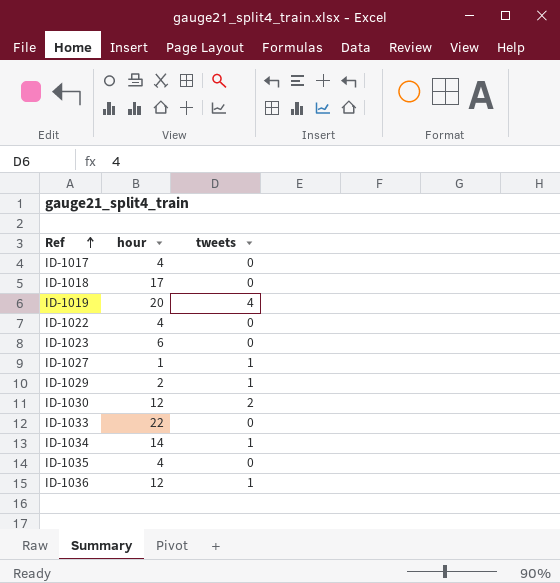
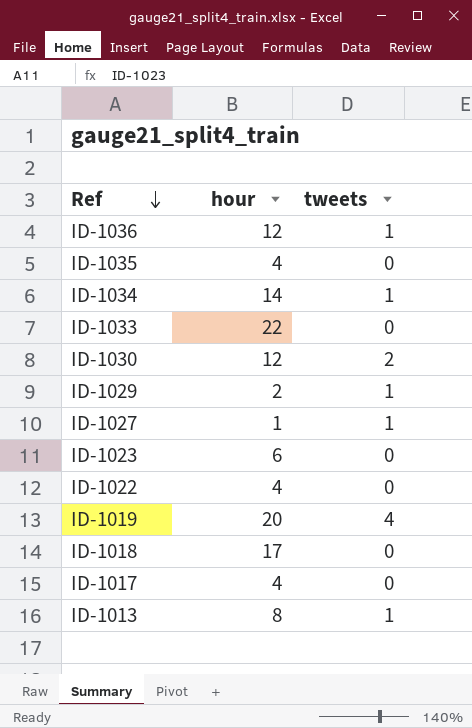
row order: Ref ascending -> Ref descending
row ID-1013: none -> 8 | 1

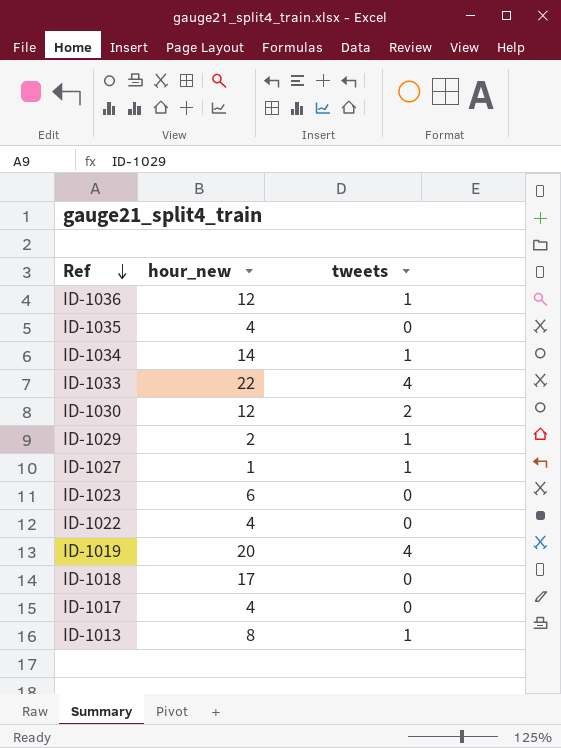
column name: hour -> hour_new
ID-1033 | tweets: 0 -> 4

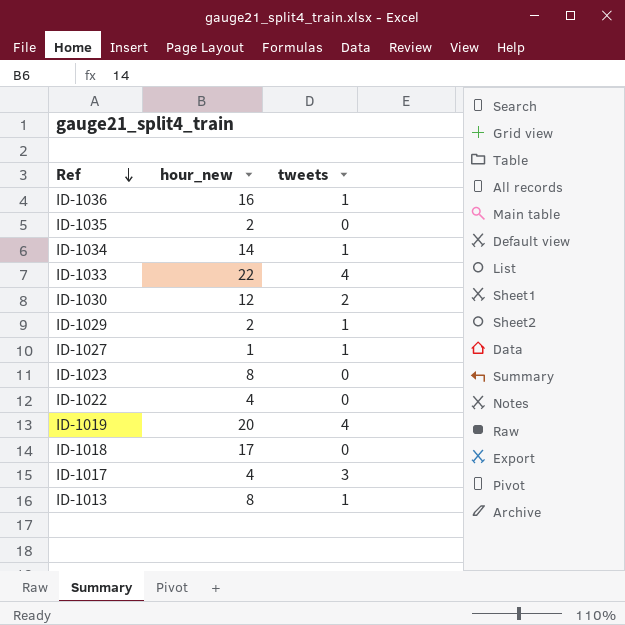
ID-1036 | hour_new: 12 -> 16
ID-1035 | hour_new: 4 -> 2
ID-1023 | hour_new: 6 -> 8
ID-1017 | tweets: 0 -> 3

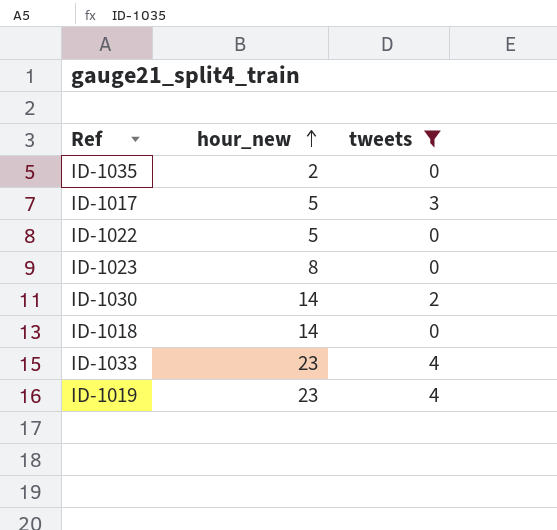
filter: none -> tweets != 1
row order: Ref descending -> hour_new ascending
ID-1017 | hour_new: 4 -> 5
ID-1022 | hour_new: 4 -> 5
ID-1030 | hour_new: 12 -> 14
ID-1018 | hour_new: 17 -> 14
ID-1033 | hour_new: 22 -> 23
ID-1019 | hour_new: 20 -> 23

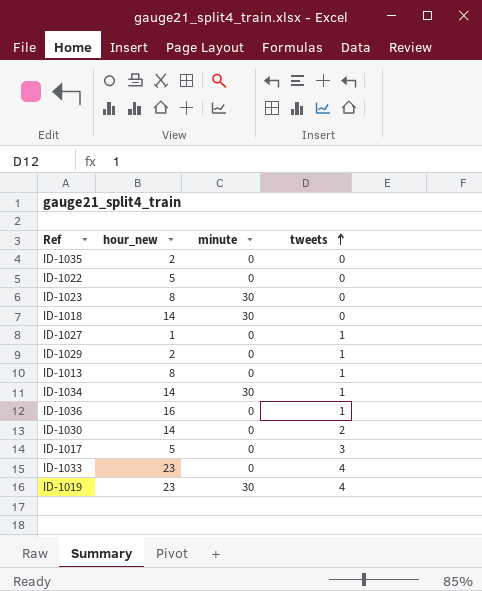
filter: tweets != 1 -> none
row order: hour_new ascending -> tweets ascending
column minute | position: none -> 3

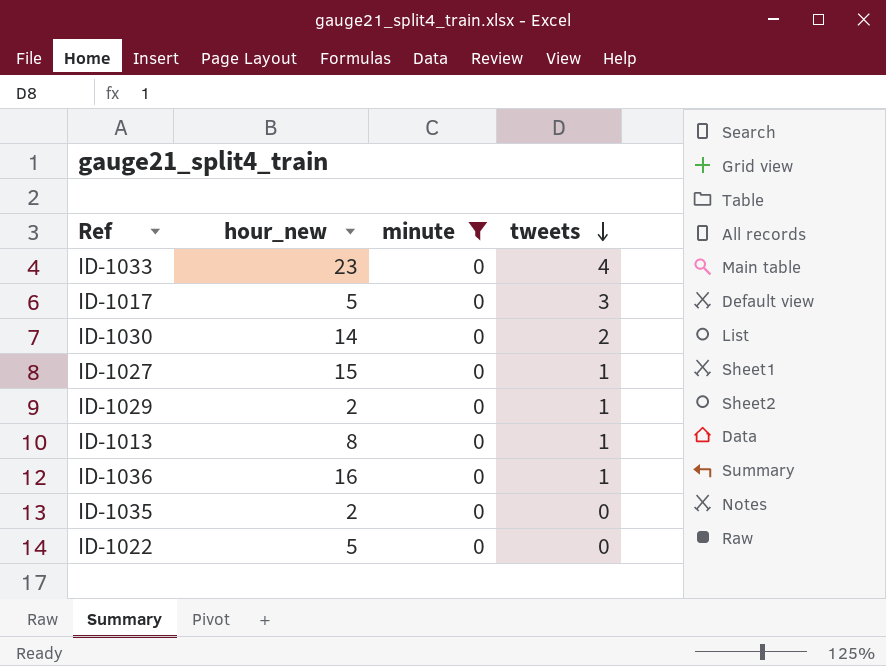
filter: none -> minute = 0
row order: tweets ascending -> tweets descending
ID-1027 | hour_new: 1 -> 15

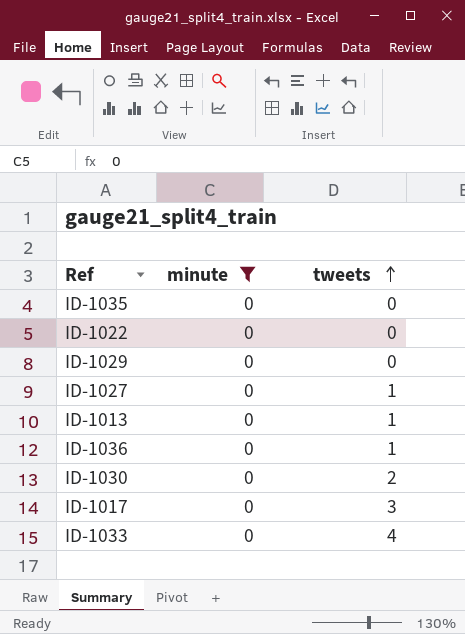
row order: tweets descending -> tweets ascending
column hour_new | position: 2 -> none
ID-1029 | tweets: 1 -> 0

